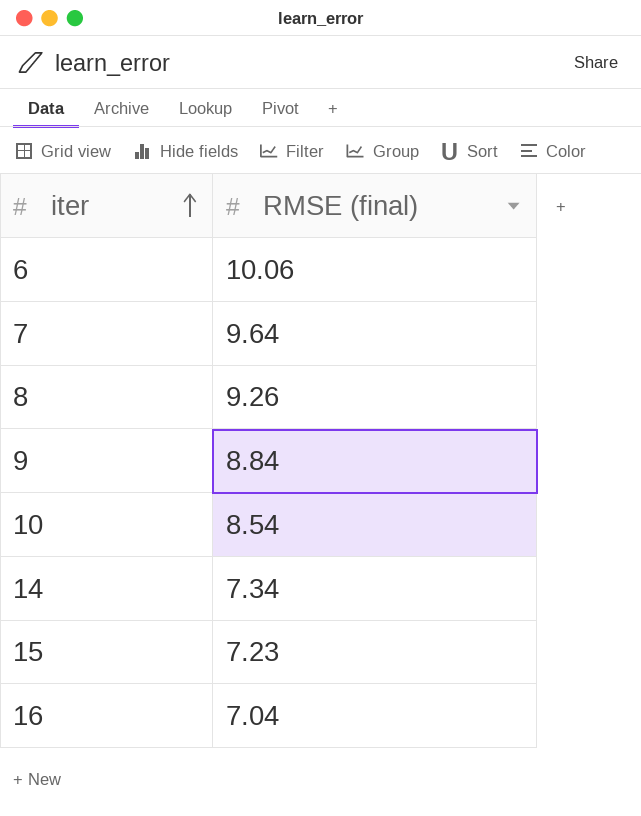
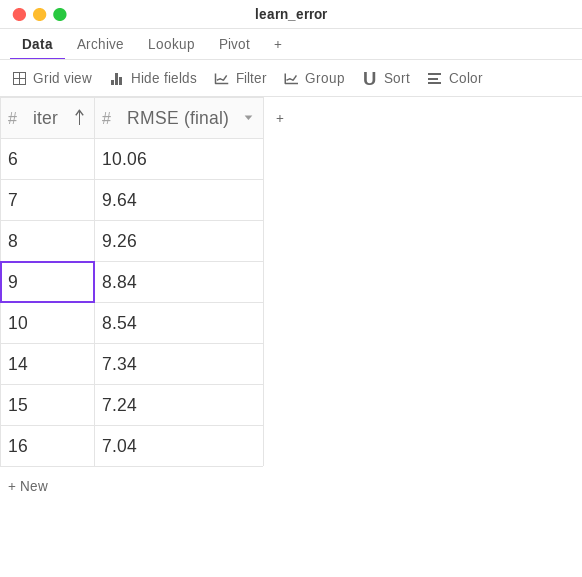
15 | RMSE (final): 7.23 -> 7.24

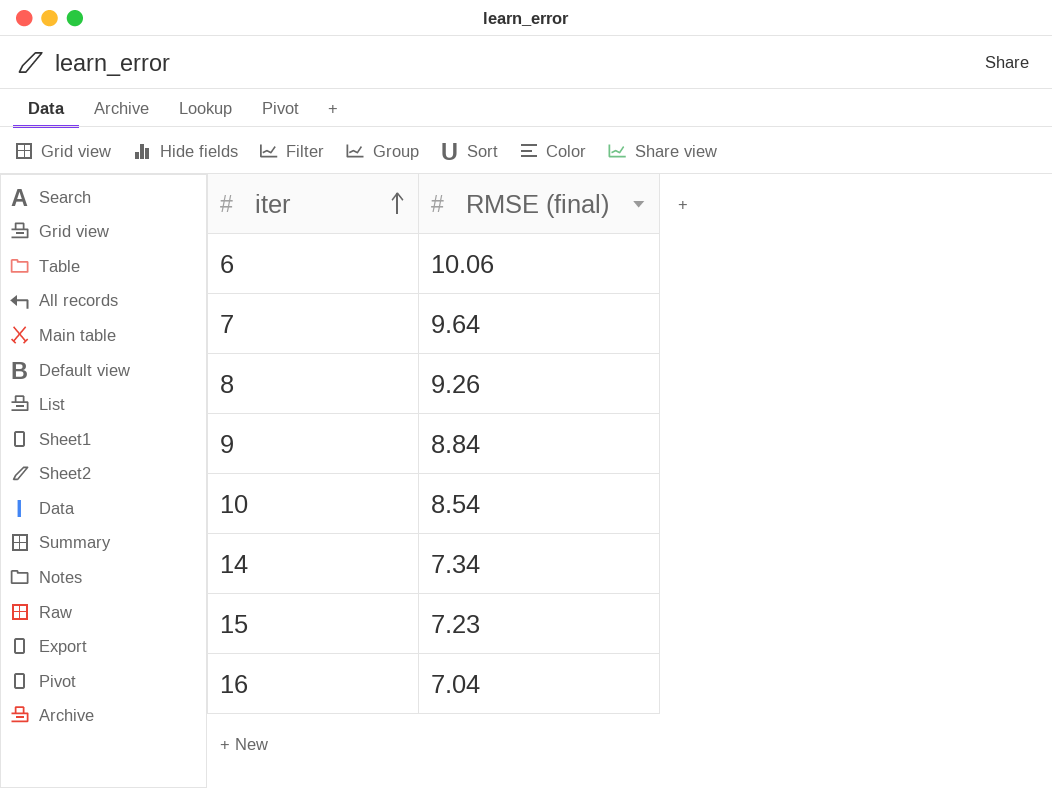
15 | RMSE (final): 7.24 -> 7.23

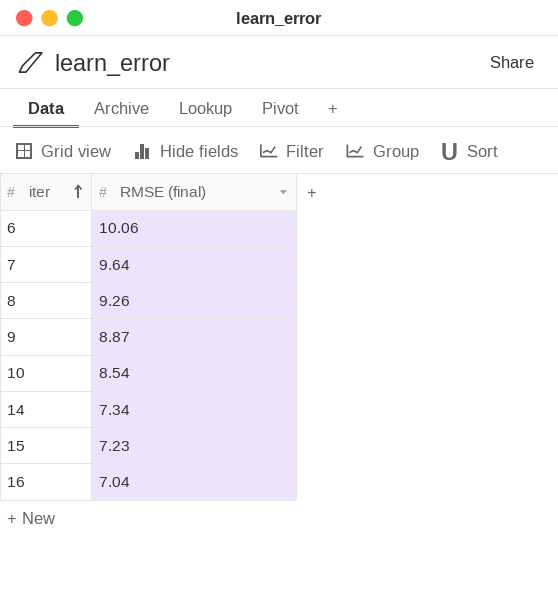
9 | RMSE (final): 8.84 -> 8.87

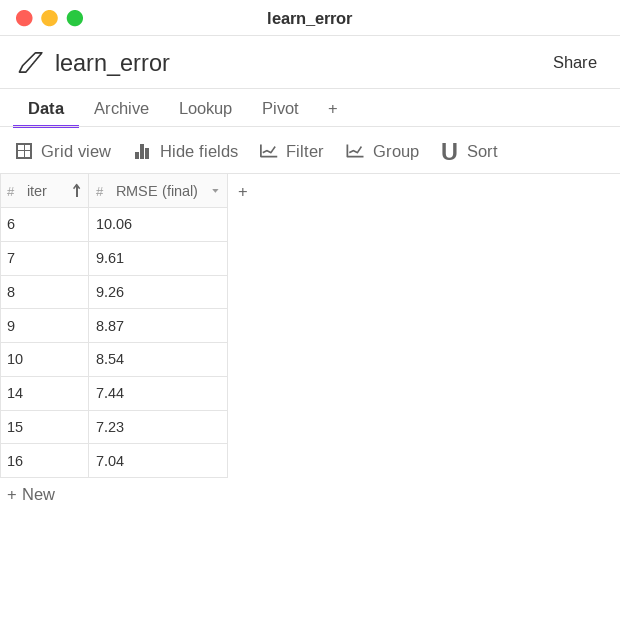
7 | RMSE (final): 9.64 -> 9.61
14 | RMSE (final): 7.34 -> 7.44

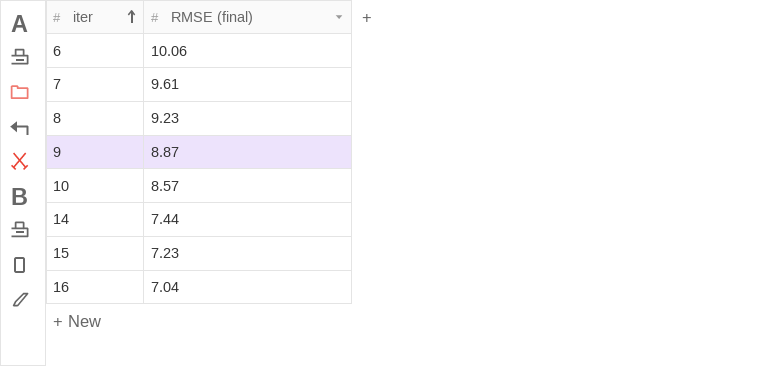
8 | RMSE (final): 9.26 -> 9.23
10 | RMSE (final): 8.54 -> 8.57

